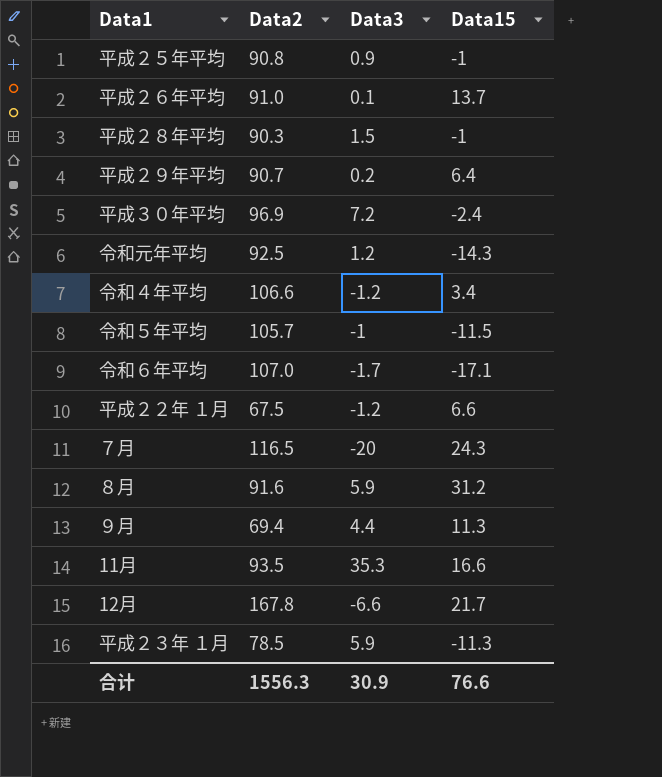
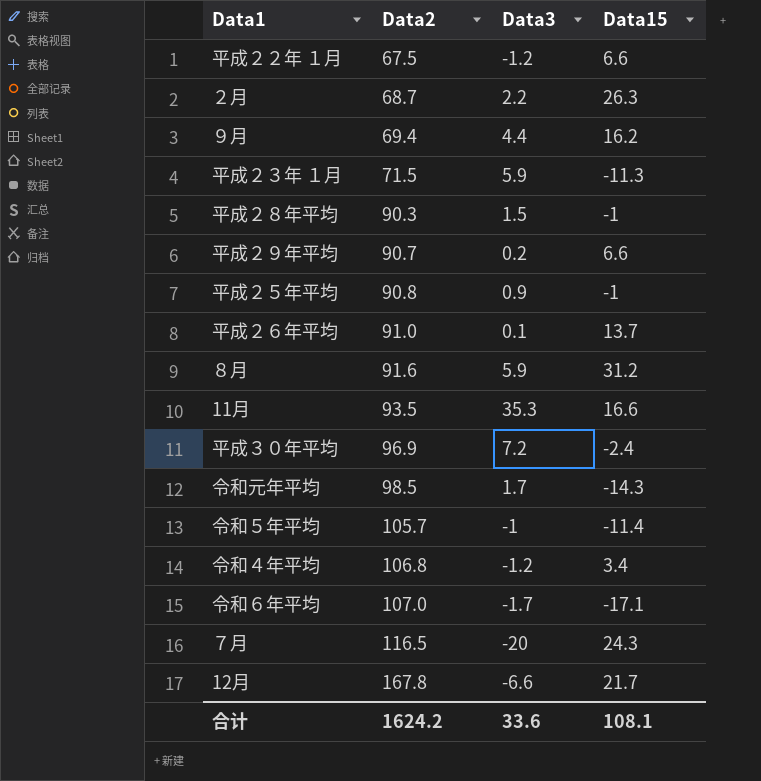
row order: none -> Data2 ascending
row ２月: none -> 68.7 | 2.2 | 26.3
９月 | Data15: 11.3 -> 16.2
平成２３年 １月 | Data2: 78.5 -> 71.5
平成２９年平均 | Data15: 6.4 -> 6.6
令和元年平均 | Data2: 92.5 -> 98.5
令和元年平均 | Data3: 1.2 -> 1.7
令和５年平均 | Data15: -11.5 -> -11.4
令和４年平均 | Data2: 106.6 -> 106.8
合计 | Data2: 1556.3 -> 1624.2
合计 | Data3: 30.9 -> 33.6
合计 | Data15: 76.6 -> 108.1

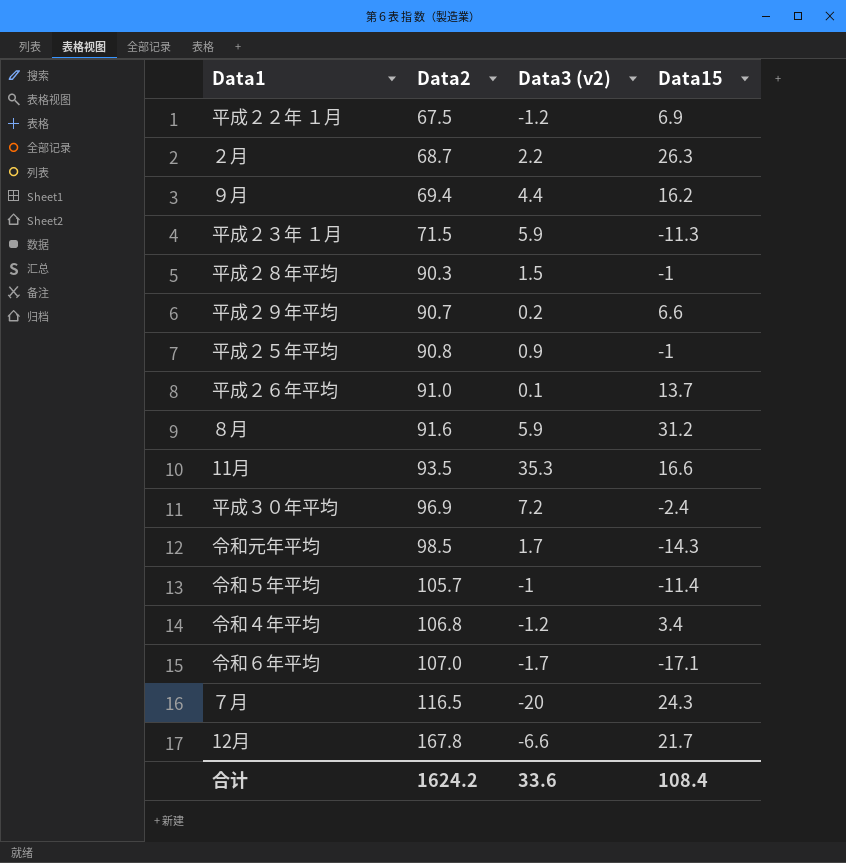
column name: Data3 -> Data3 (v2)
平成２２年 １月 | Data15: 6.6 -> 6.9
合计 | Data15: 108.1 -> 108.4

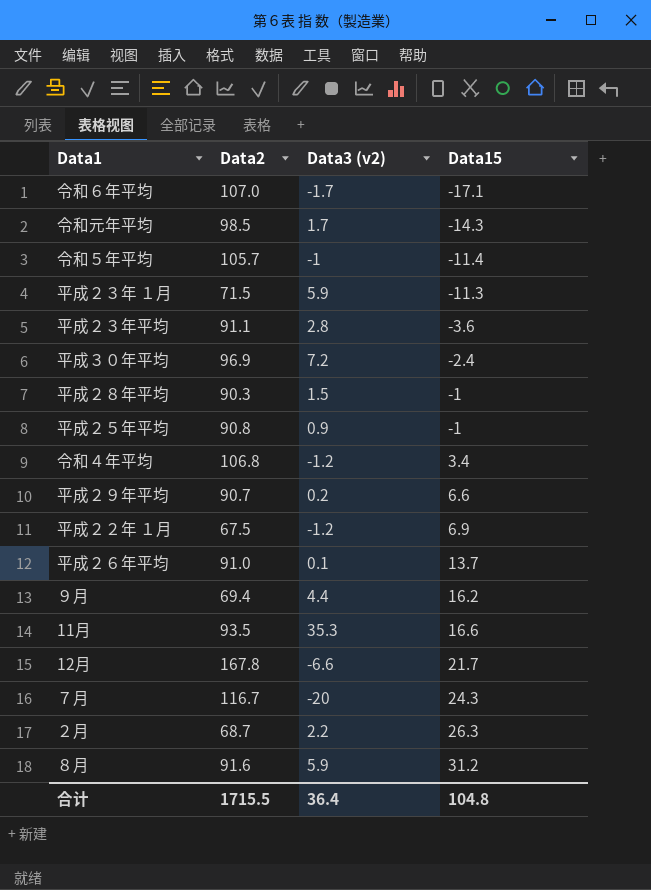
row order: Data2 ascending -> Data15 ascending
row 平成２３年平均: none -> 91.1 | 2.8 | -3.6
７月 | Data2: 116.5 -> 116.7
合计 | Data2: 1624.2 -> 1715.5
合计 | Data3 (v2): 33.6 -> 36.4
合计 | Data15: 108.4 -> 104.8

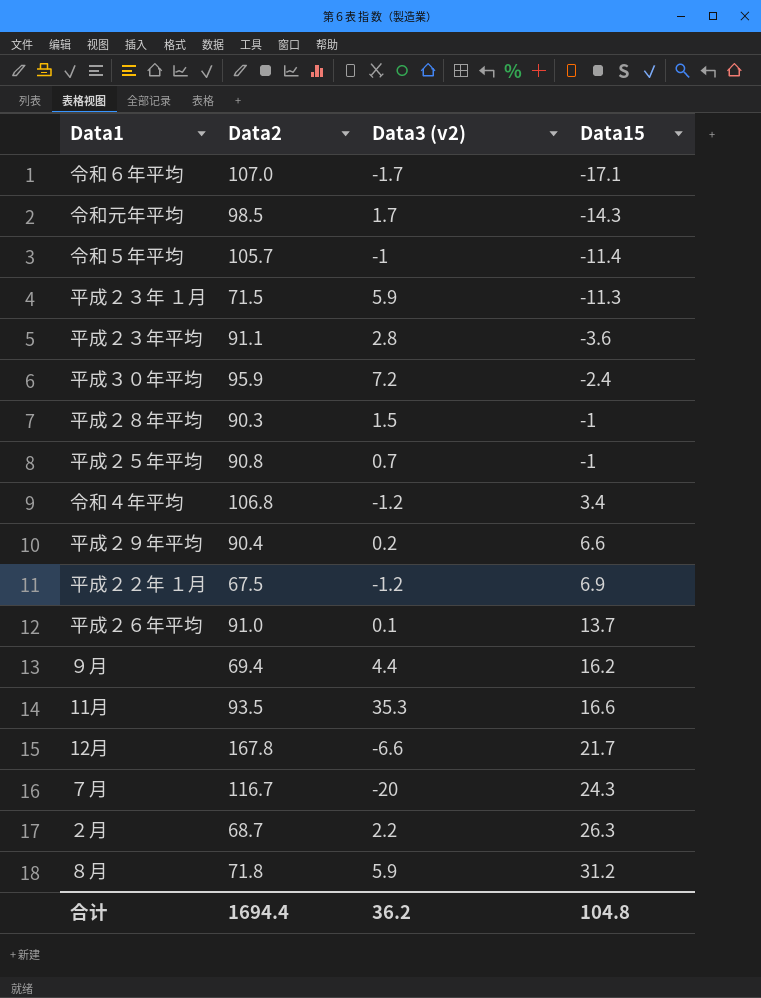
平成３０年平均 | Data2: 96.9 -> 95.9
平成２５年平均 | Data3 (v2): 0.9 -> 0.7
平成２９年平均 | Data2: 90.7 -> 90.4
８月 | Data2: 91.6 -> 71.8
合计 | Data2: 1715.5 -> 1694.4
合计 | Data3 (v2): 36.4 -> 36.2

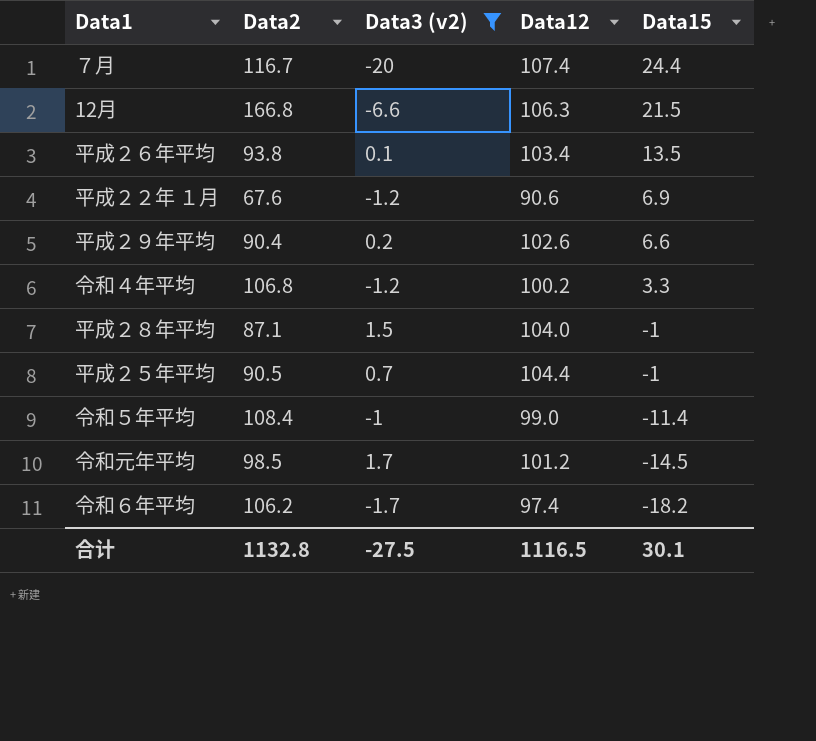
filter: none -> Data3 (v2) <= 1.7
row order: Data15 ascending -> Data15 descending
column Data12 | position: none -> 4
７月 | Data15: 24.3 -> 24.4
12月 | Data2: 167.8 -> 166.8
12月 | Data15: 21.7 -> 21.5
平成２６年平均 | Data2: 91.0 -> 93.8
平成２６年平均 | Data15: 13.7 -> 13.5
平成２２年 １月 | Data2: 67.5 -> 67.6
令和４年平均 | Data15: 3.4 -> 3.3
平成２８年平均 | Data2: 90.3 -> 87.1
平成２５年平均 | Data2: 90.8 -> 90.5
令和５年平均 | Data2: 105.7 -> 108.4
令和元年平均 | Data15: -14.3 -> -14.5
令和６年平均 | Data2: 107.0 -> 106.2
令和６年平均 | Data15: -17.1 -> -18.2
合计 | Data2: 1694.4 -> 1132.8
合计 | Data3 (v2): 36.2 -> -27.5
合计 | Data15: 104.8 -> 30.1

